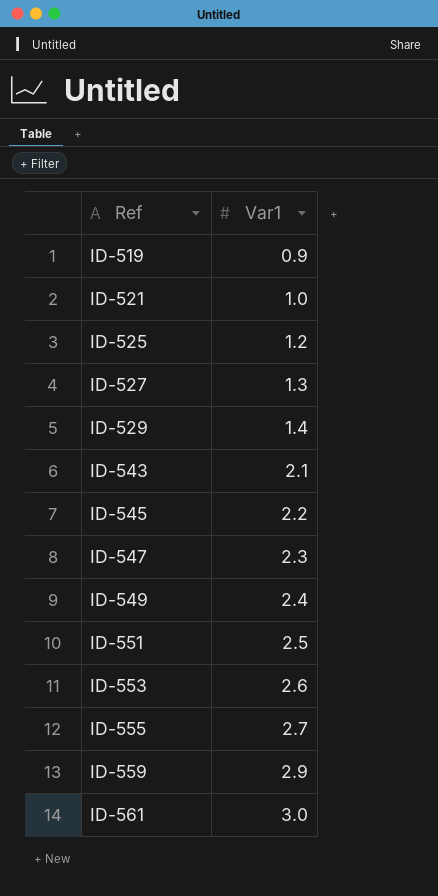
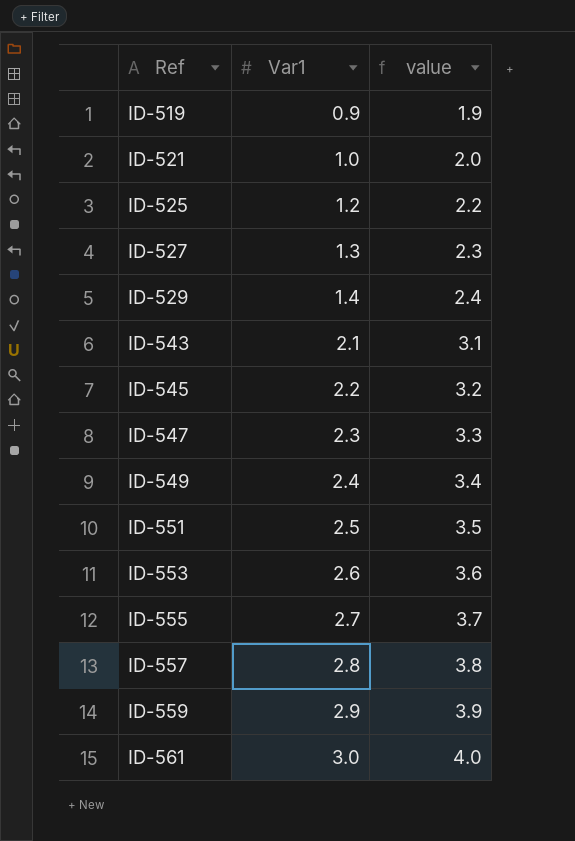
column value | formula: none -> [Var1] + 1
row ID-557: none -> 2.8 | 3.8

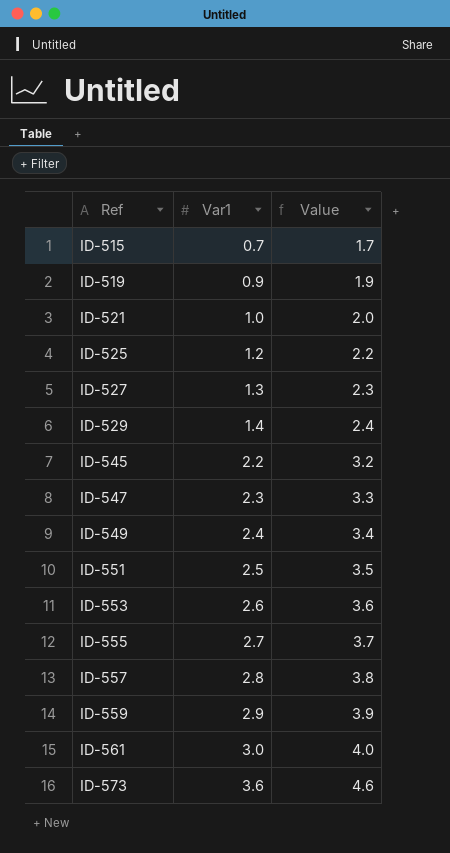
column name: value -> Value
row ID-543: 2.1 | 3.1 -> none
row ID-515: none -> 0.7 | 1.7
row ID-573: none -> 3.6 | 4.6

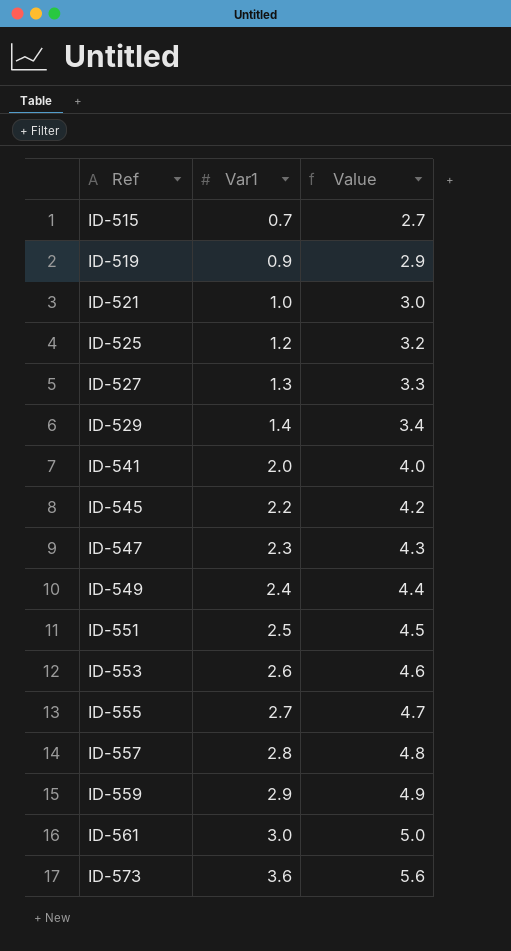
column Value | formula: [Var1] + 1 -> [Var1] + 2
row ID-541: none -> 2.0 | 4.0

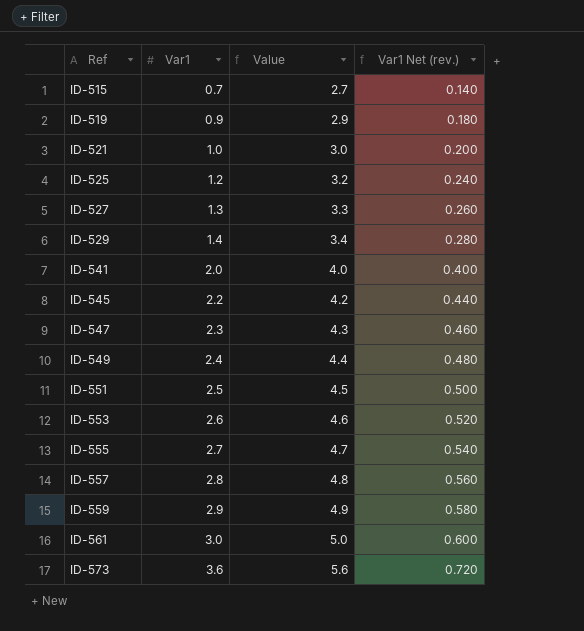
column Var1 Net (rev.) | formula: none -> [Var1] * 0.2

